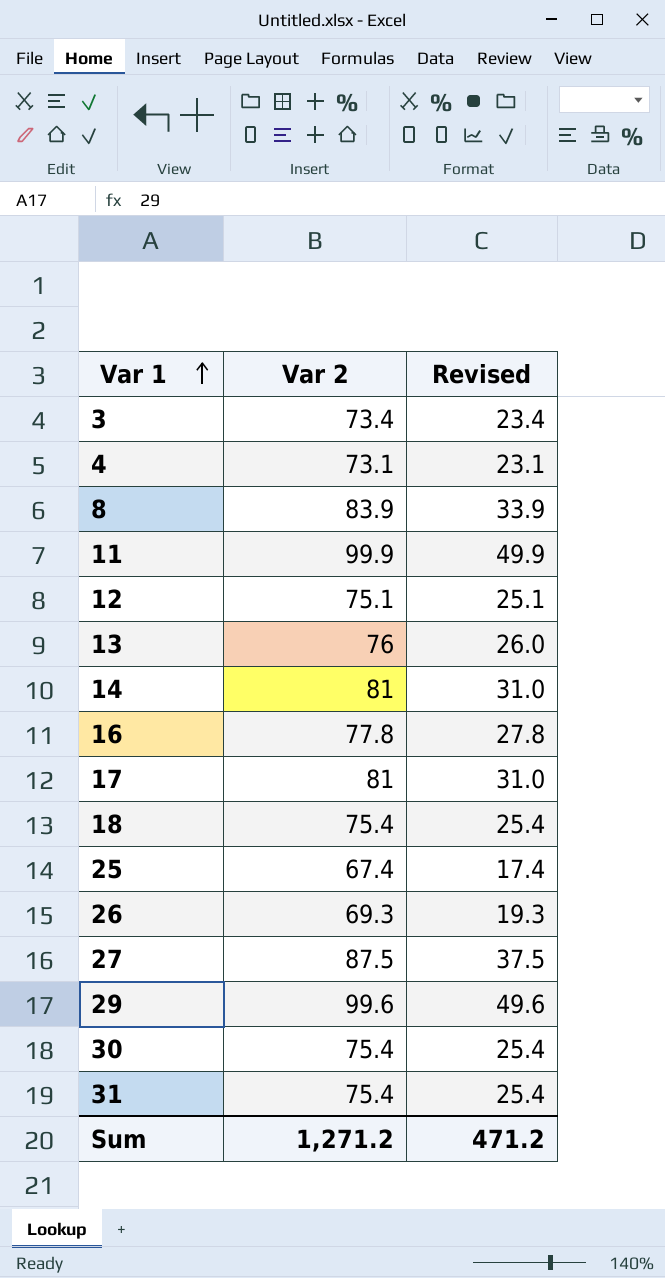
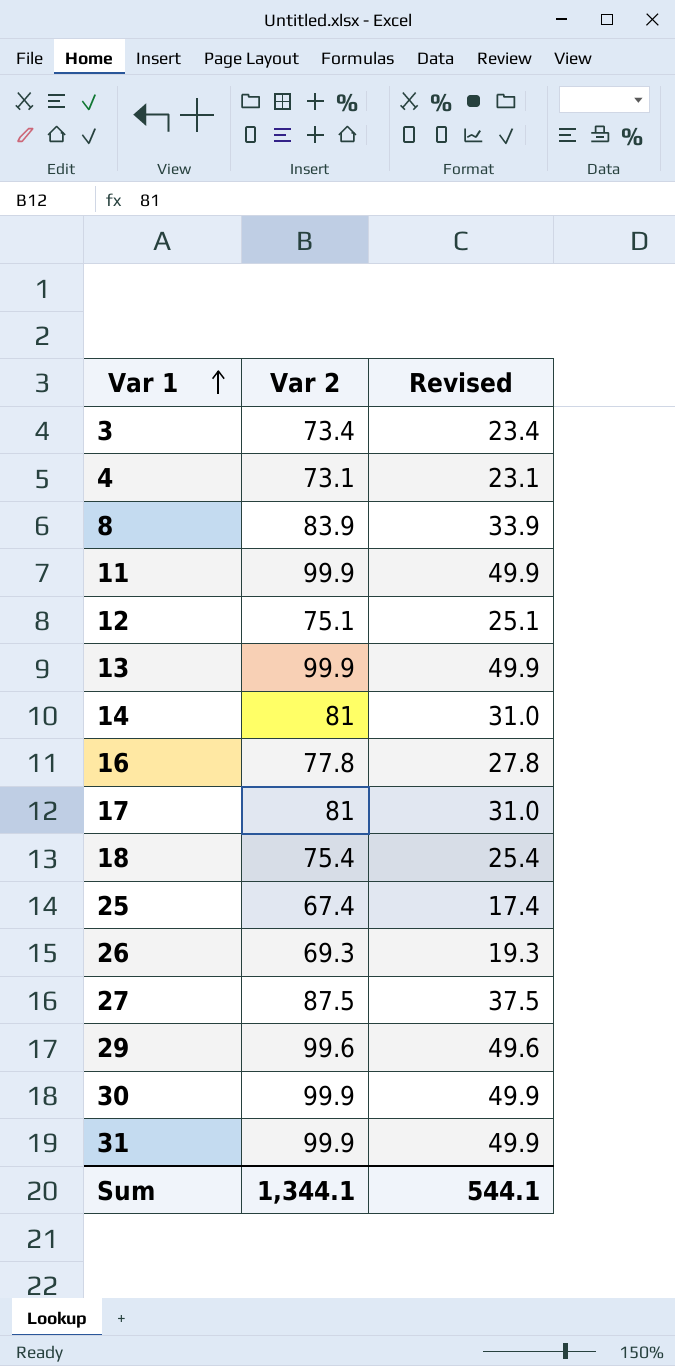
13 | Var 2: 76 -> 99.9
13 | Revised: 26.0 -> 49.9
30 | Var 2: 75.4 -> 99.9
30 | Revised: 25.4 -> 49.9
31 | Var 2: 75.4 -> 99.9
31 | Revised: 25.4 -> 49.9
Sum | Var 2: 1,271.2 -> 1,344.1
Sum | Revised: 471.2 -> 544.1

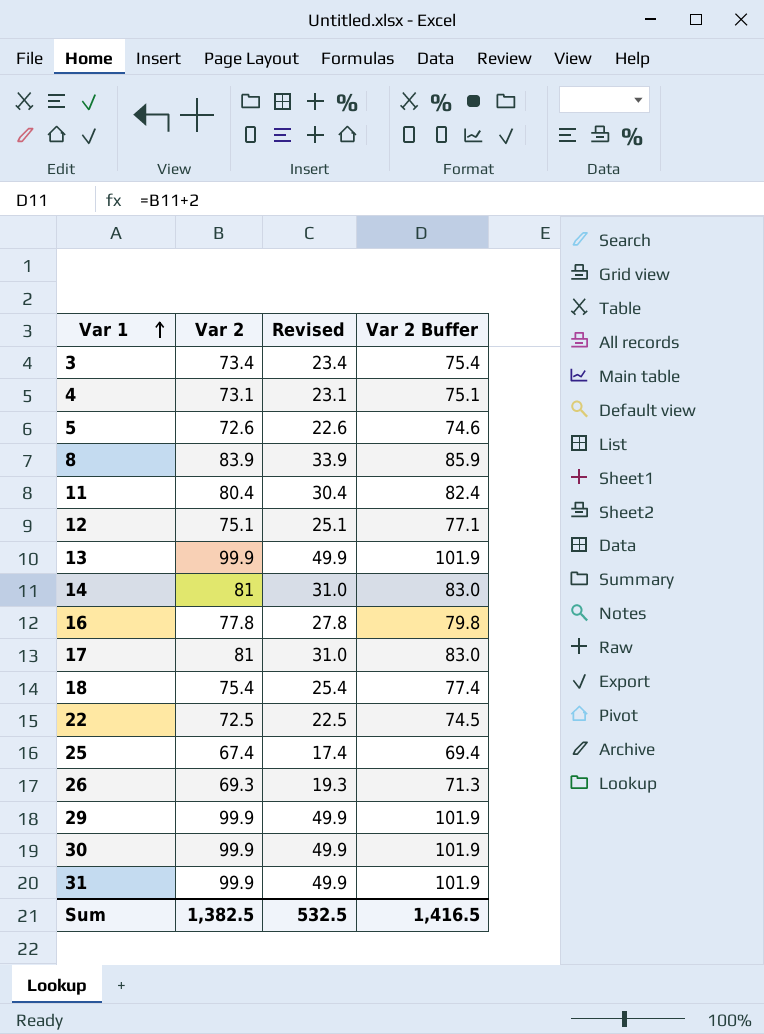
column Var 2 Buffer | formula: none -> [Var 2] + 2
row 27: 87.5 | 37.5 -> none
row 5: none -> 72.6 | 22.6 | 74.6
11 | Var 2: 99.9 -> 80.4
11 | Revised: 49.9 -> 30.4
row 22: none -> 72.5 | 22.5 | 74.5
29 | Var 2: 99.6 -> 99.9
29 | Revised: 49.6 -> 49.9
Sum | Var 2: 1,344.1 -> 1,382.5
Sum | Revised: 544.1 -> 532.5

